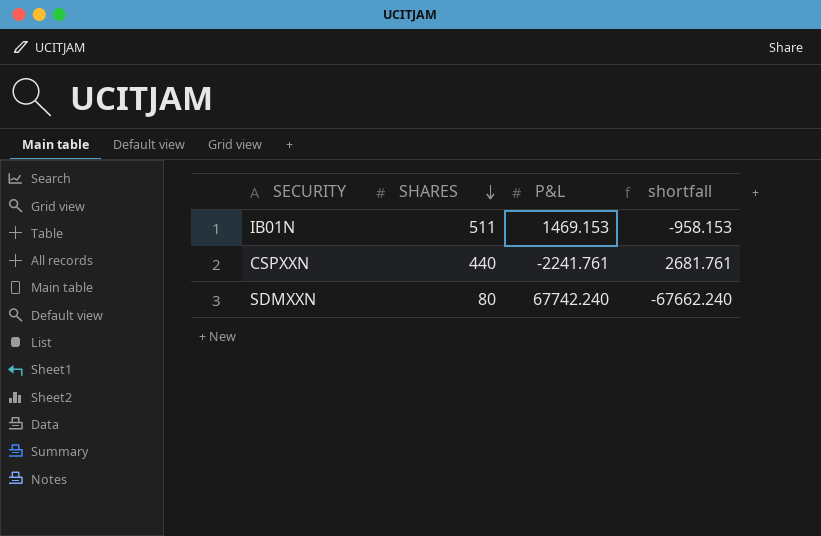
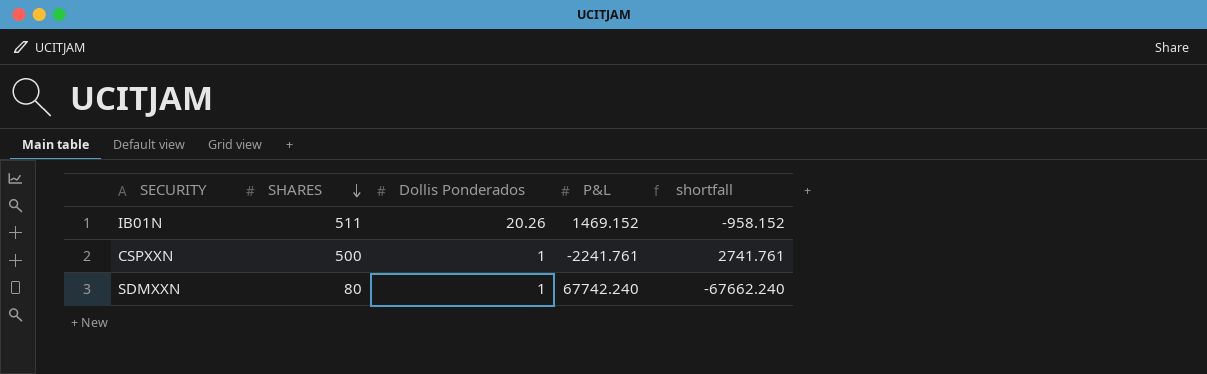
column Dollis Ponderados | position: none -> 3
IB01N | P&L: 1469.153 -> 1469.152
IB01N | shortfall: -958.153 -> -958.152
CSPXXN | SHARES: 440 -> 500
CSPXXN | shortfall: 2681.761 -> 2741.761

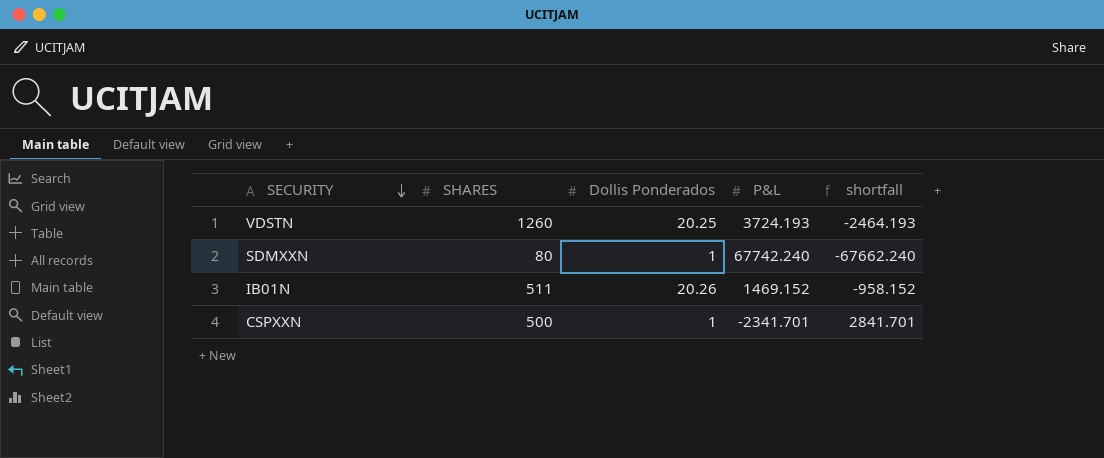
row order: SHARES descending -> SECURITY descending
row VDSTN: none -> 1260 | 20.25 | 3724.193 | -2464.193
CSPXXN | P&L: -2241.761 -> -2341.701
CSPXXN | shortfall: 2741.761 -> 2841.701

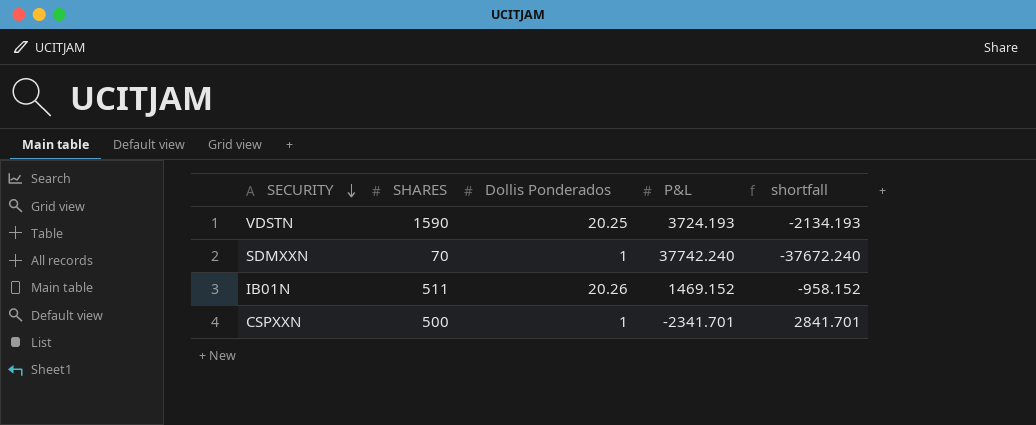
VDSTN | SHARES: 1260 -> 1590
VDSTN | shortfall: -2464.193 -> -2134.193
SDMXXN | SHARES: 80 -> 70
SDMXXN | P&L: 67742.240 -> 37742.240
SDMXXN | shortfall: -67662.240 -> -37672.240

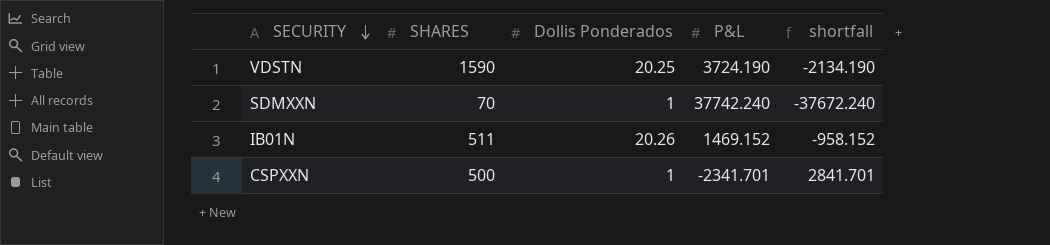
VDSTN | P&L: 3724.193 -> 3724.190
VDSTN | shortfall: -2134.193 -> -2134.190

